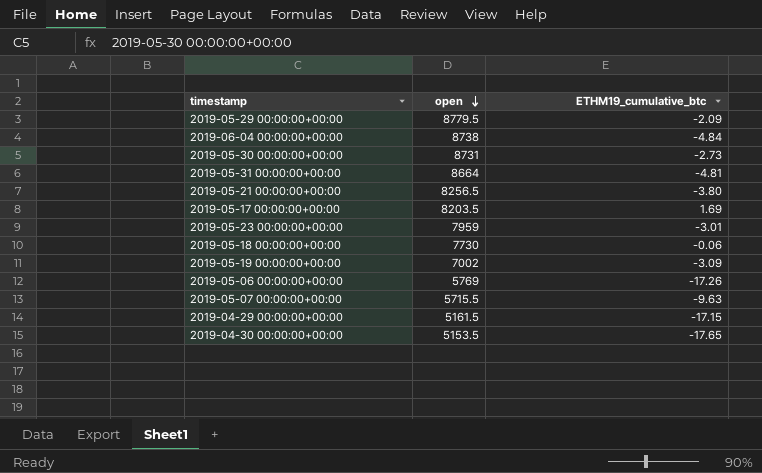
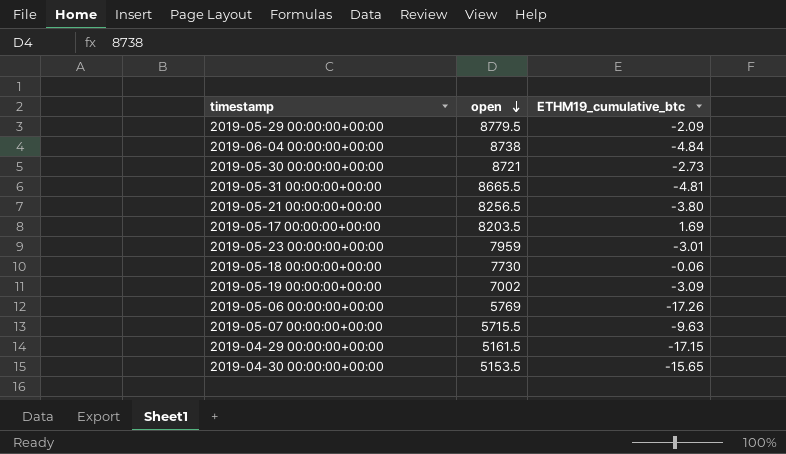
2019-05-30 00:00:00+00:00 | open: 8731 -> 8721
2019-05-31 00:00:00+00:00 | open: 8664 -> 8665.5
2019-04-30 00:00:00+00:00 | ETHM19_cumulative_btc: -17.65 -> -15.65

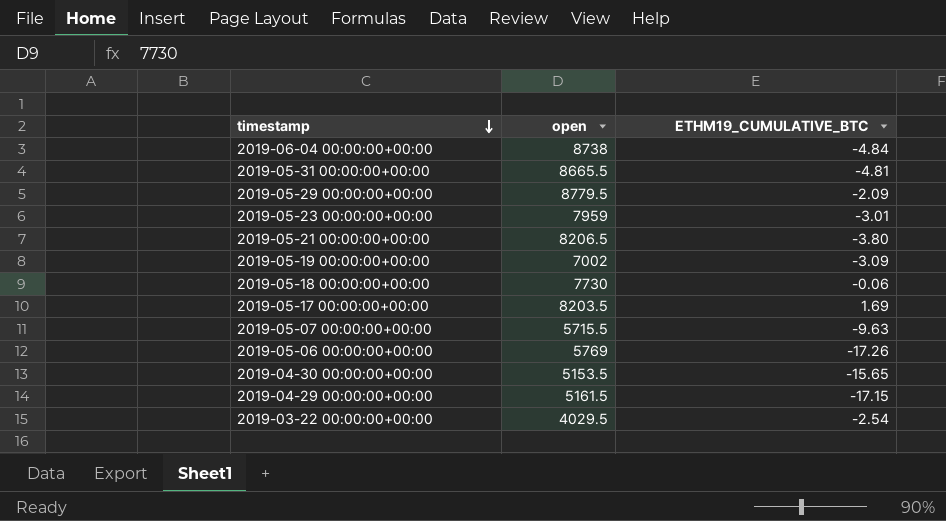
row order: open descending -> timestamp descending
column name: ETHM19_cumulative_btc -> ETHM19_CUMULATIVE_BTC
row 2019-05-30 00:00:00+00:00: 8721 | -2.73 -> none
2019-05-21 00:00:00+00:00 | open: 8256.5 -> 8206.5
row 2019-03-22 00:00:00+00:00: none -> 4029.5 | -2.54

